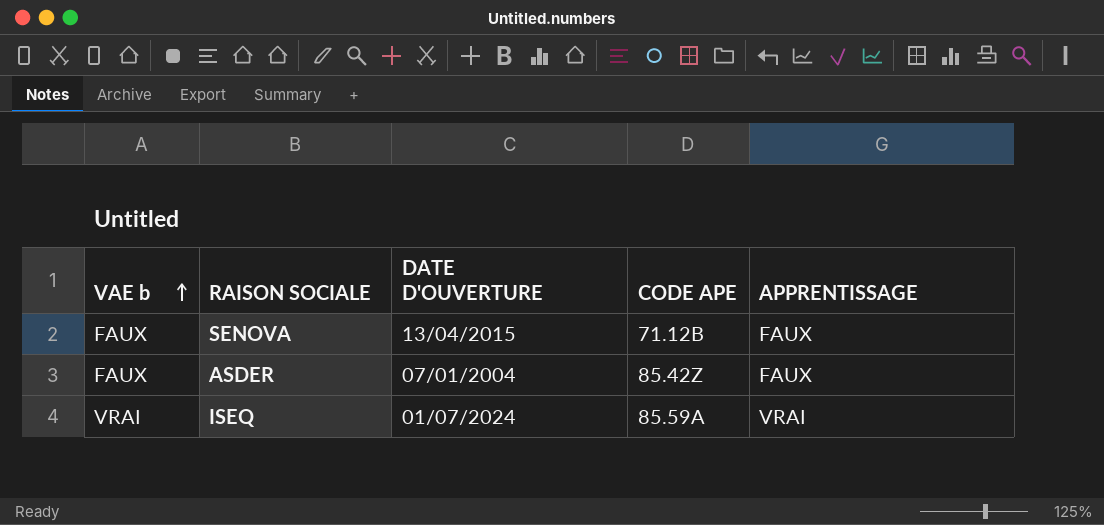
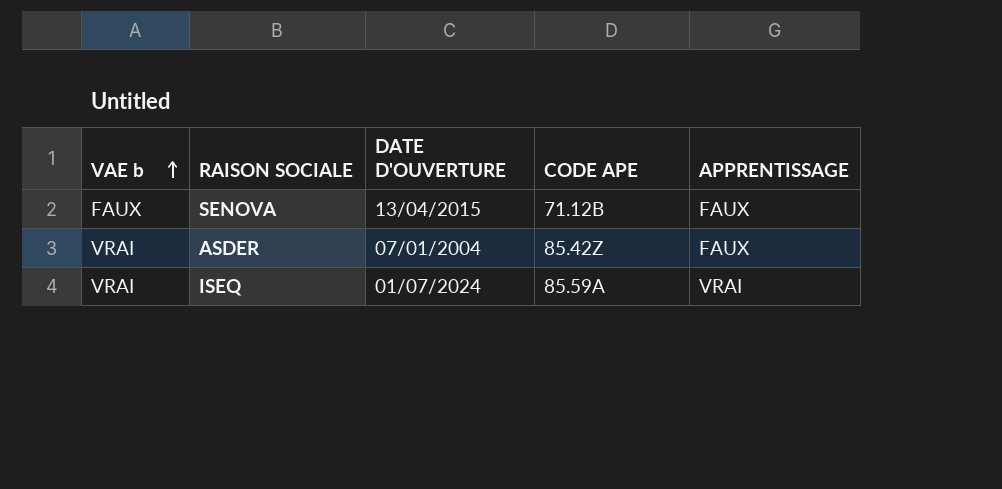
ASDER | VAE b: FAUX -> VRAI

